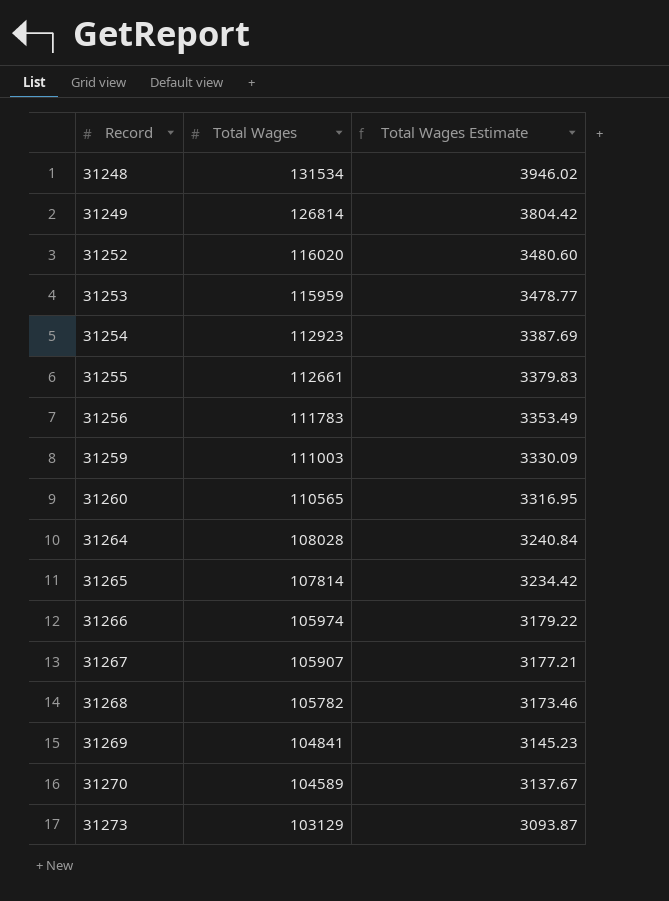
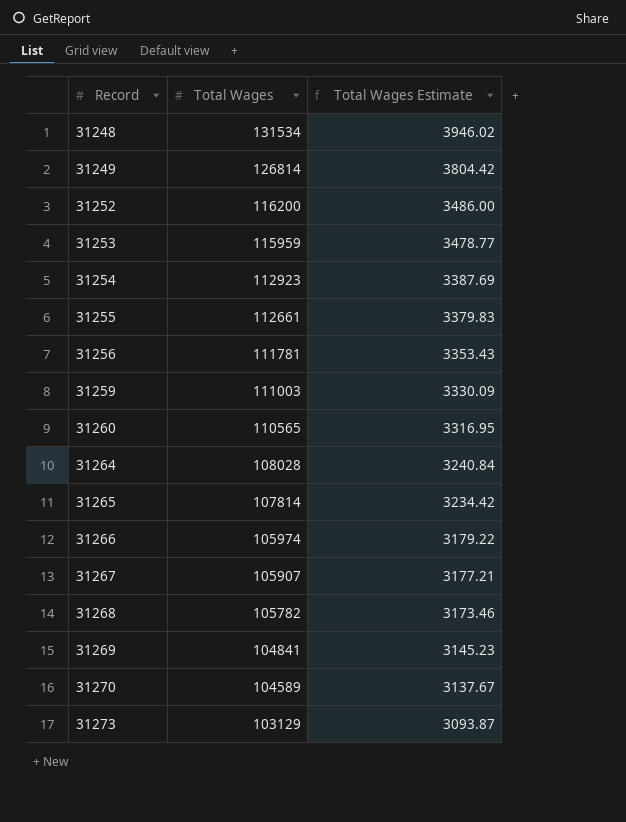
31252 | Total Wages: 116020 -> 116200
31252 | Total Wages Estimate: 3480.60 -> 3486.00
31256 | Total Wages: 111783 -> 111781
31256 | Total Wages Estimate: 3353.49 -> 3353.43

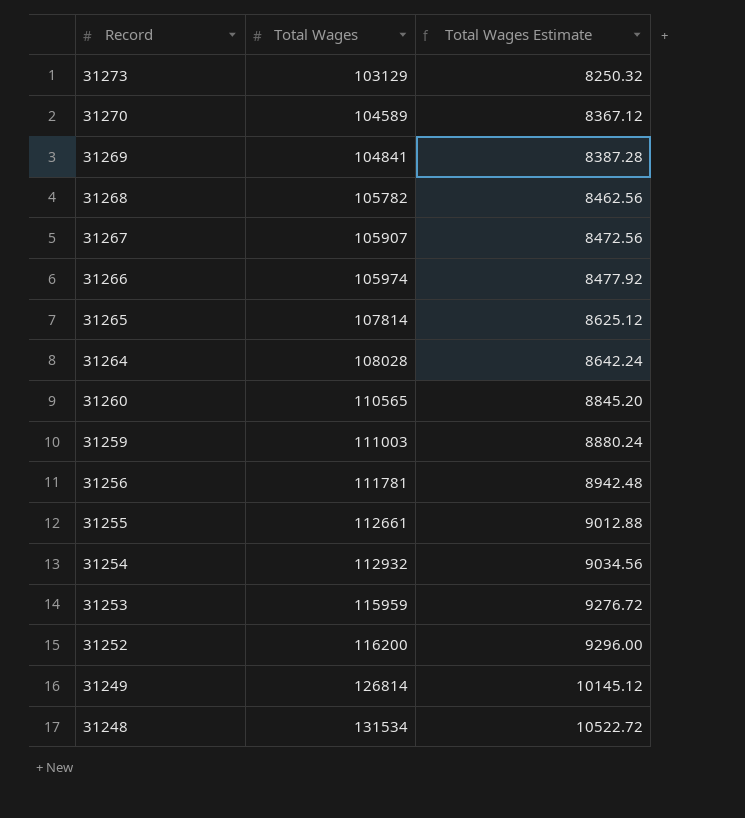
row order: Record ascending -> Record descending
column Total Wages Estimate | formula: [Total Wages] * 0.03 -> [Total Wages] * 0.08
31254 | Total Wages: 112923 -> 112932

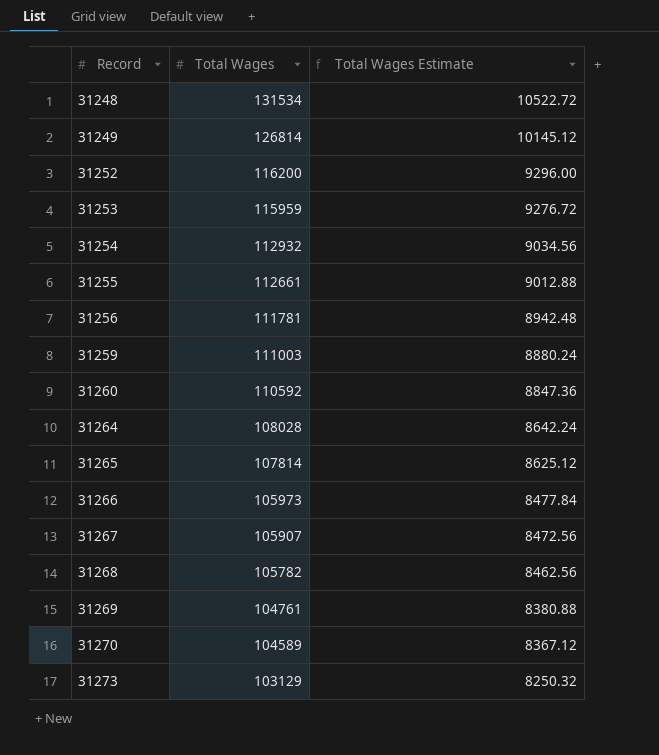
row order: Record descending -> Record ascending
31260 | Total Wages: 110565 -> 110592
31260 | Total Wages Estimate: 8845.20 -> 8847.36
31266 | Total Wages: 105974 -> 105973
31266 | Total Wages Estimate: 8477.92 -> 8477.84
31269 | Total Wages: 104841 -> 104761
31269 | Total Wages Estimate: 8387.28 -> 8380.88

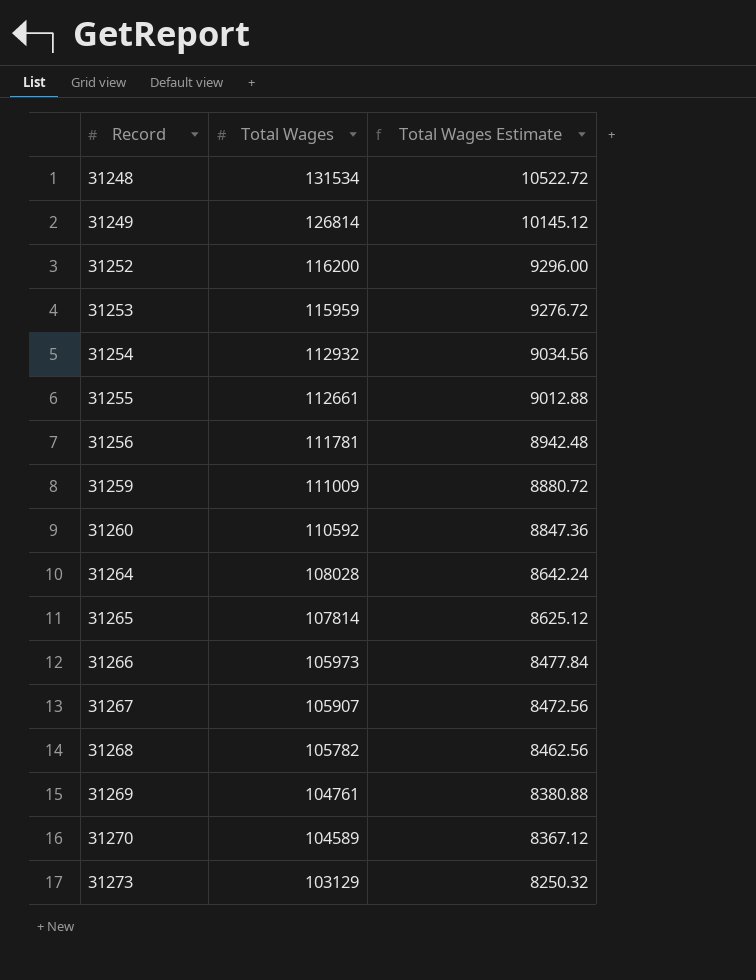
31259 | Total Wages: 111003 -> 111009
31259 | Total Wages Estimate: 8880.24 -> 8880.72

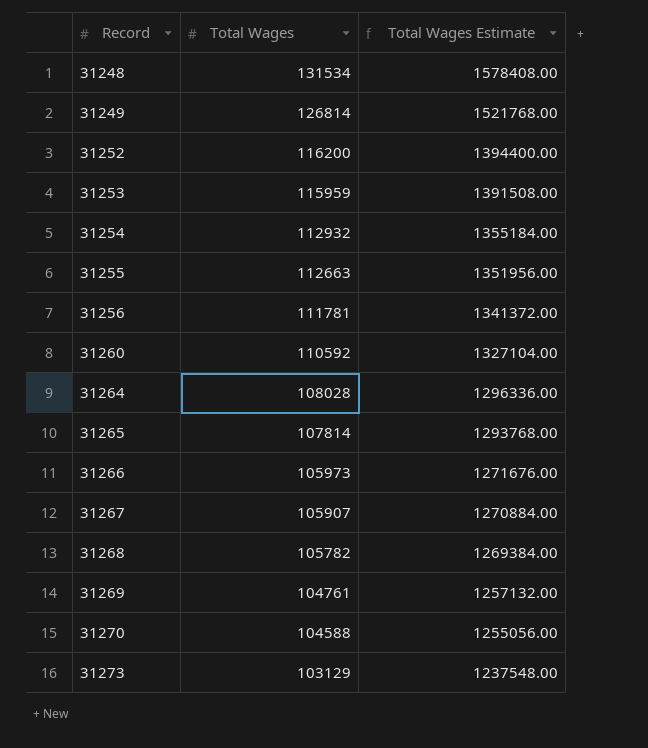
column Total Wages Estimate | formula: [Total Wages] * 0.08 -> [Total Wages] * 12
row 31259: 111009 | 8880.72 -> none
31255 | Total Wages: 112661 -> 112663
31270 | Total Wages: 104589 -> 104588

